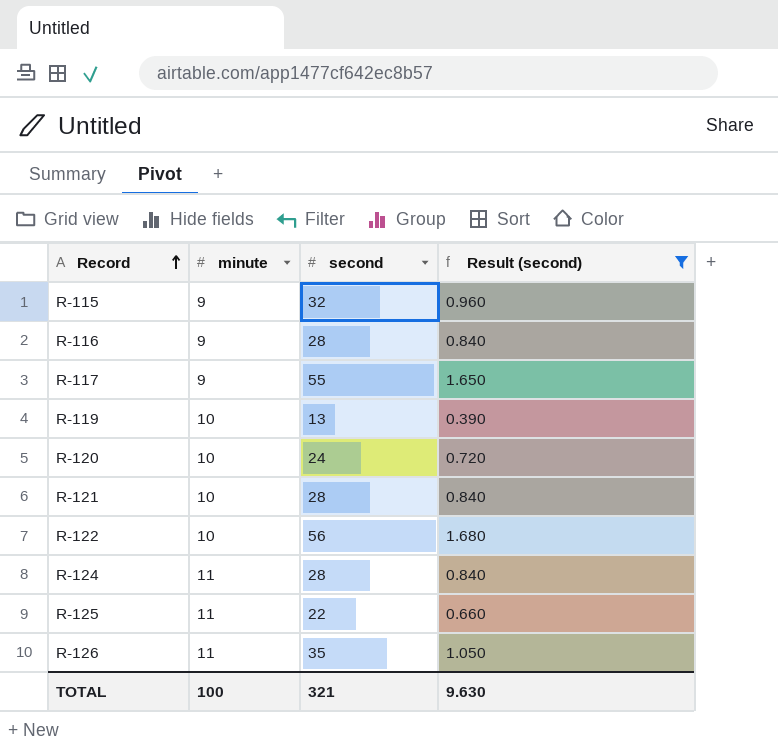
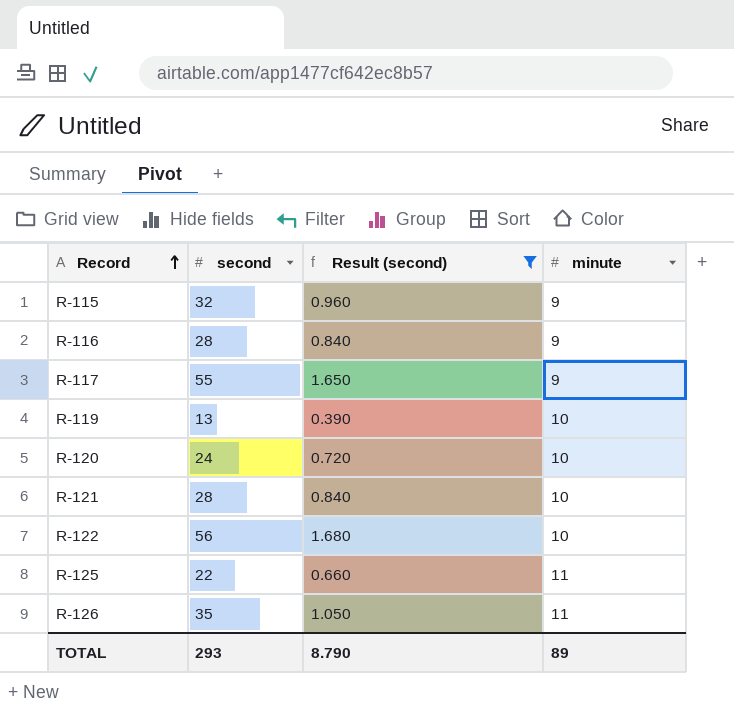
column minute | position: 2 -> 4
row R-124: 11 | 28 | 0.840 -> none
TOTAL | second: 321 -> 293
TOTAL | Result (second): 9.630 -> 8.790
TOTAL | minute: 100 -> 89

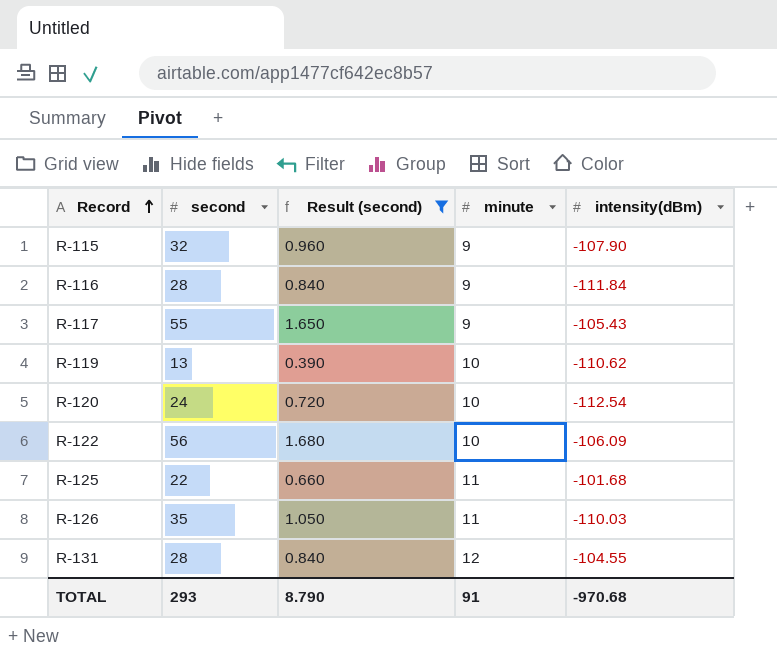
column intensity(dBm) | position: none -> 5
row R-121: 28 | 0.840 | 10 -> none
row R-131: none -> 28 | 0.840 | 12 | -104.55
TOTAL | minute: 89 -> 91

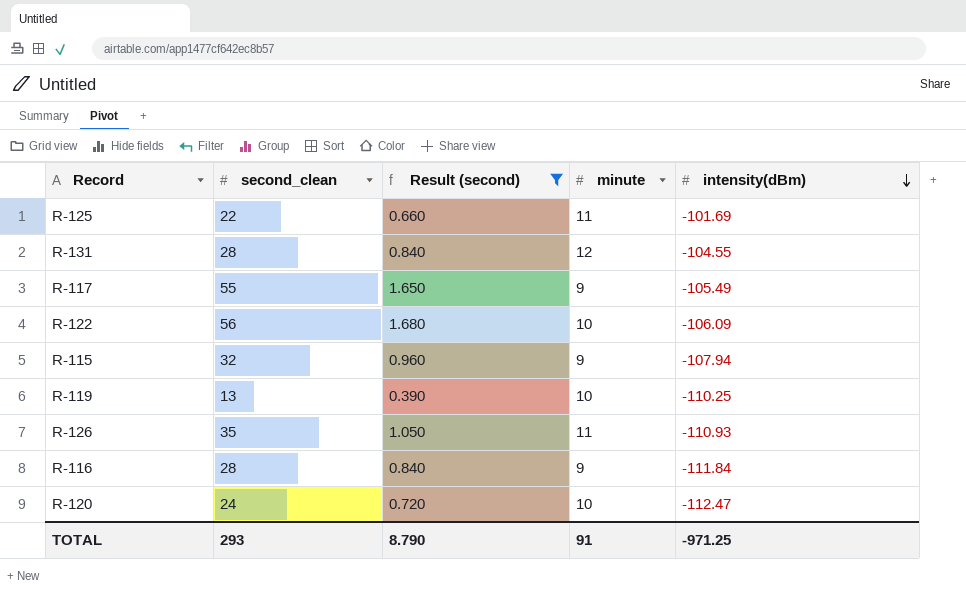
row order: Record ascending -> intensity(dBm) descending
column name: second -> second_clean
R-125 | intensity(dBm): -101.68 -> -101.69
R-117 | intensity(dBm): -105.43 -> -105.49
R-115 | intensity(dBm): -107.90 -> -107.94
R-119 | intensity(dBm): -110.62 -> -110.25
R-126 | intensity(dBm): -110.03 -> -110.93
R-120 | intensity(dBm): -112.54 -> -112.47
TOTAL | intensity(dBm): -970.68 -> -971.25

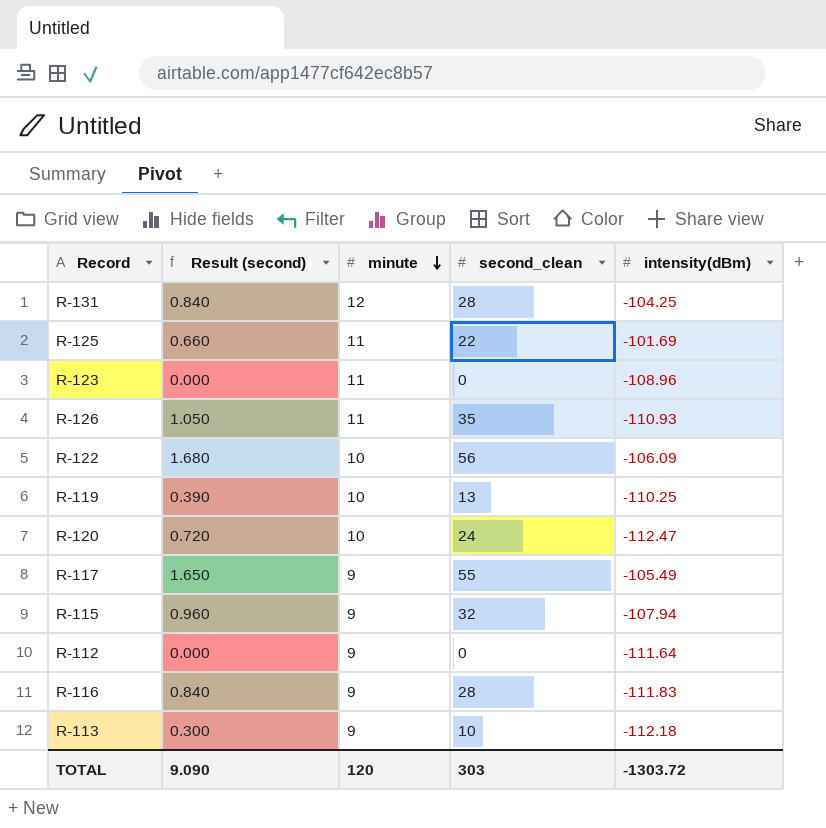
filter: Result (second) >= 0.390 -> none
row order: intensity(dBm) descending -> minute descending
column second_clean | position: 2 -> 4
R-131 | intensity(dBm): -104.55 -> -104.25
R-116 | intensity(dBm): -111.84 -> -111.83
TOTAL | Result (second): 8.790 -> 9.090
TOTAL | minute: 91 -> 120
TOTAL | second_clean: 293 -> 303
TOTAL | intensity(dBm): -971.25 -> -1303.72

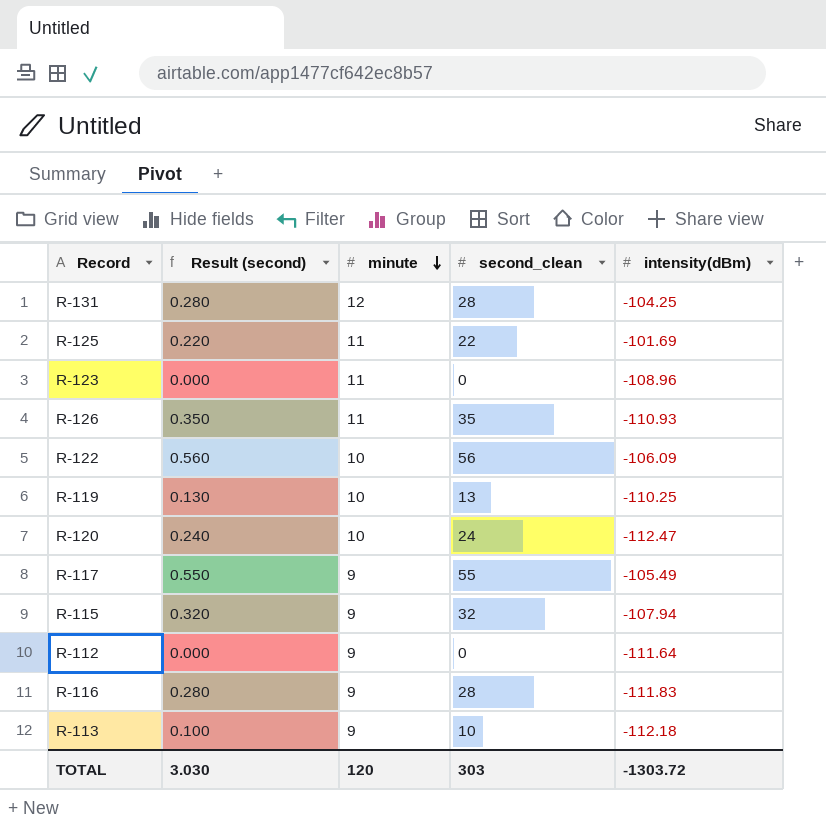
column Result (second) | formula: [second_clean] * 0.03 -> [second_clean] * 0.01
TOTAL | Result (second): 9.090 -> 3.030

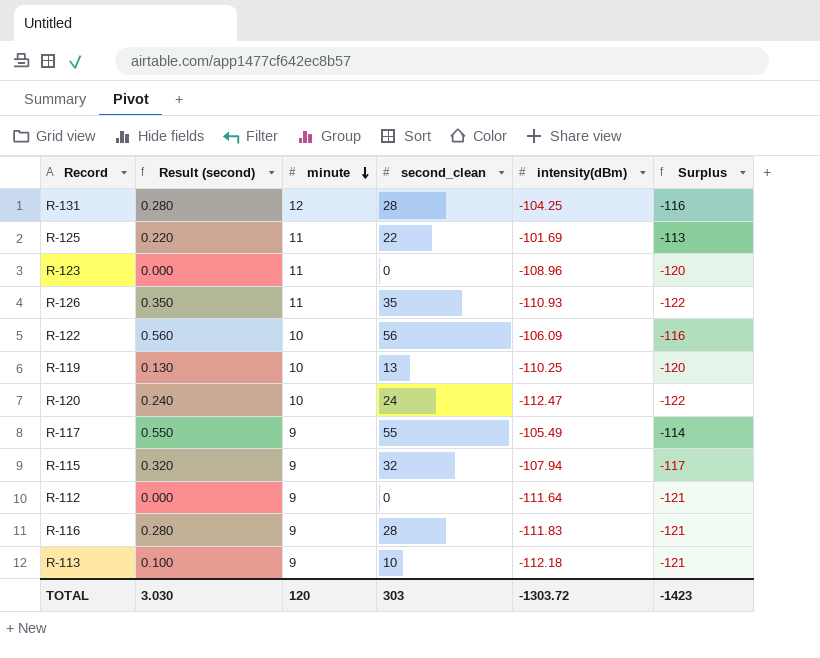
column Surplus | formula: none -> [intensity(dBm)] - [minute]

